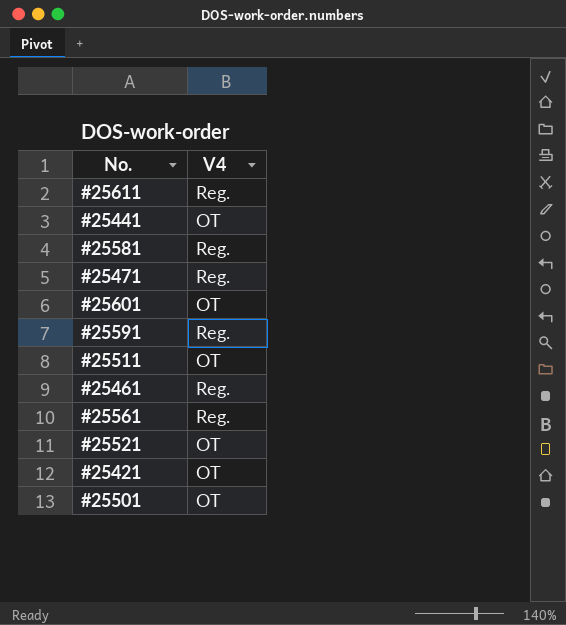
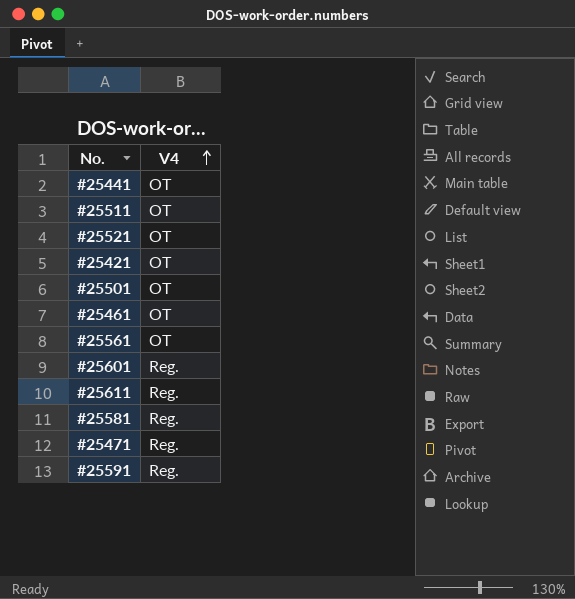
row order: none -> V4 ascending
#25461 | V4: Reg. -> OT
#25561 | V4: Reg. -> OT
#25601 | V4: OT -> Reg.

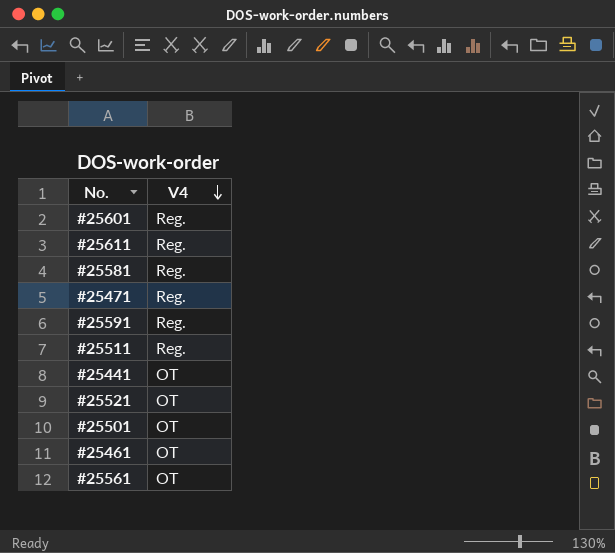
row order: V4 ascending -> V4 descending
row #25421: OT -> none
#25511 | V4: OT -> Reg.

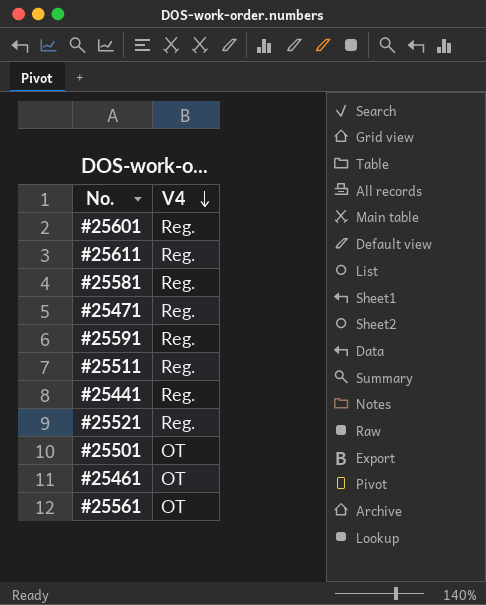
#25441 | V4: OT -> Reg.
#25521 | V4: OT -> Reg.

